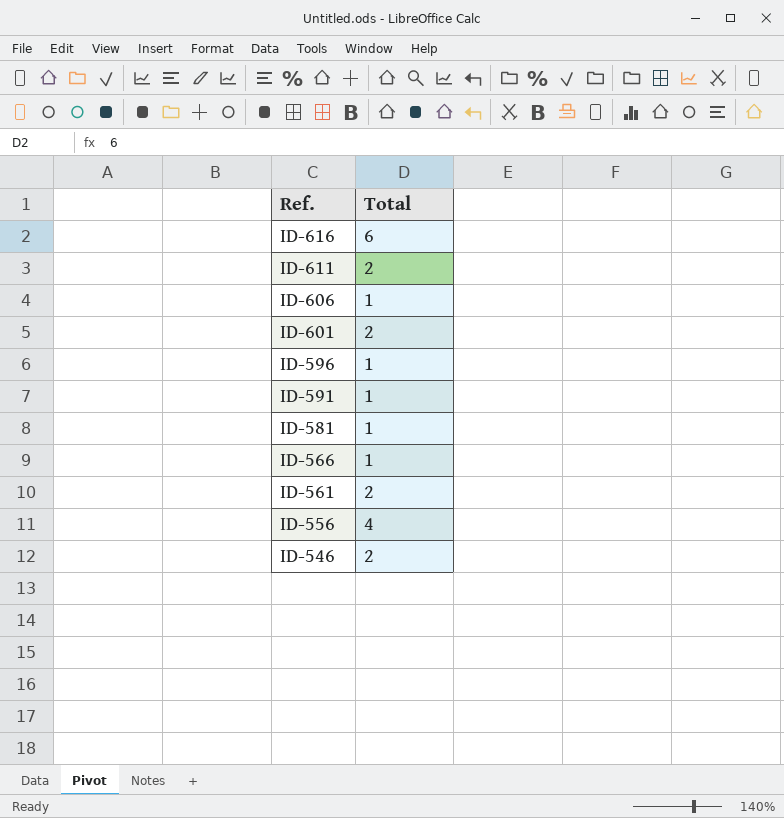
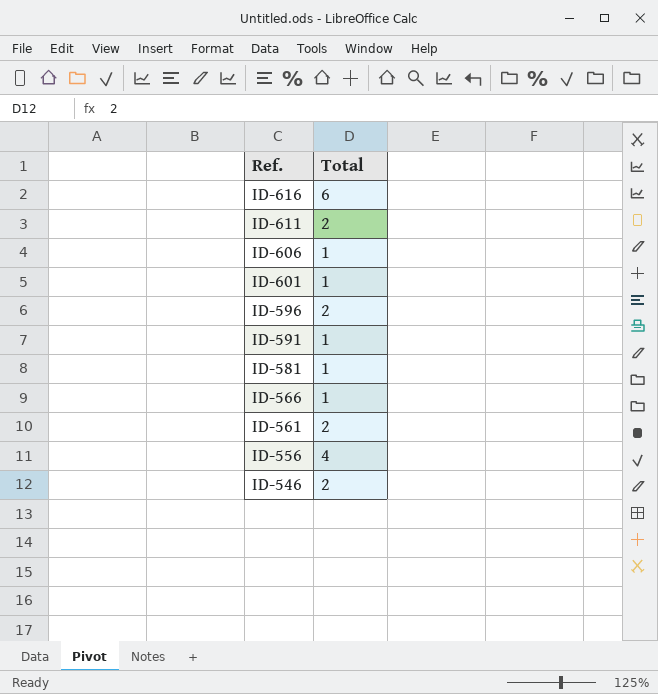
ID-601 | Total: 2 -> 1
ID-596 | Total: 1 -> 2

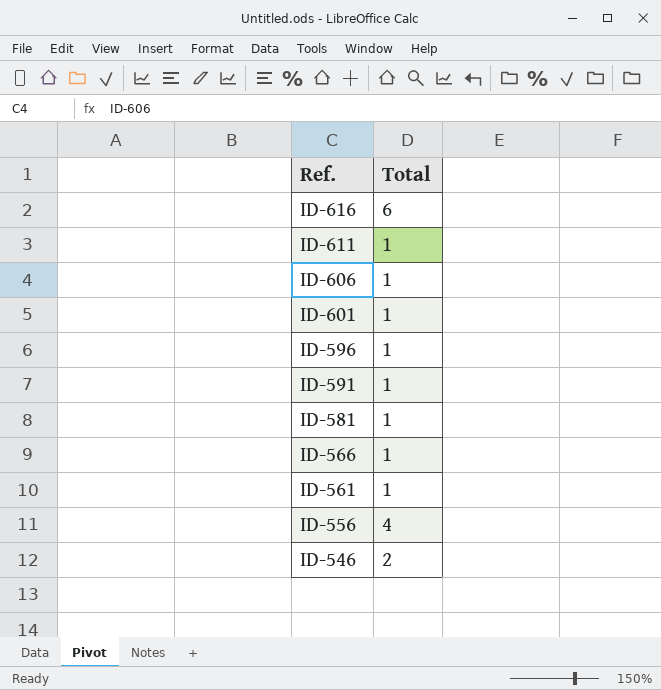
ID-611 | Total: 2 -> 1
ID-596 | Total: 2 -> 1
ID-561 | Total: 2 -> 1

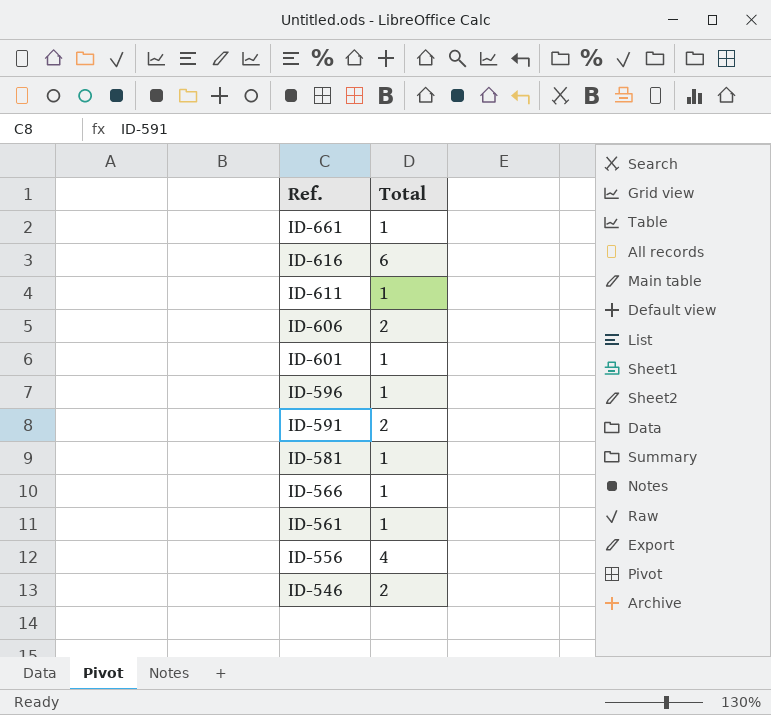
row ID-661: none -> 1
ID-606 | Total: 1 -> 2
ID-591 | Total: 1 -> 2

